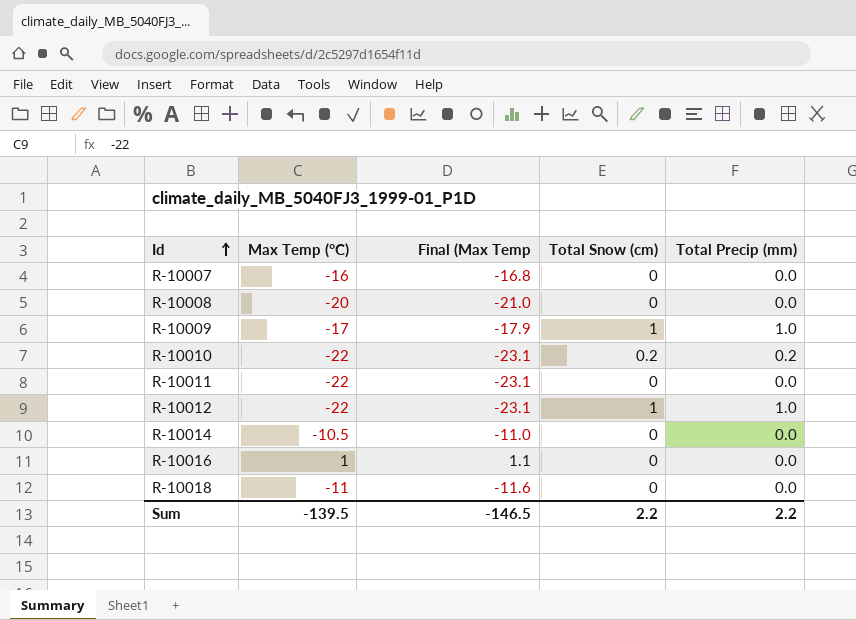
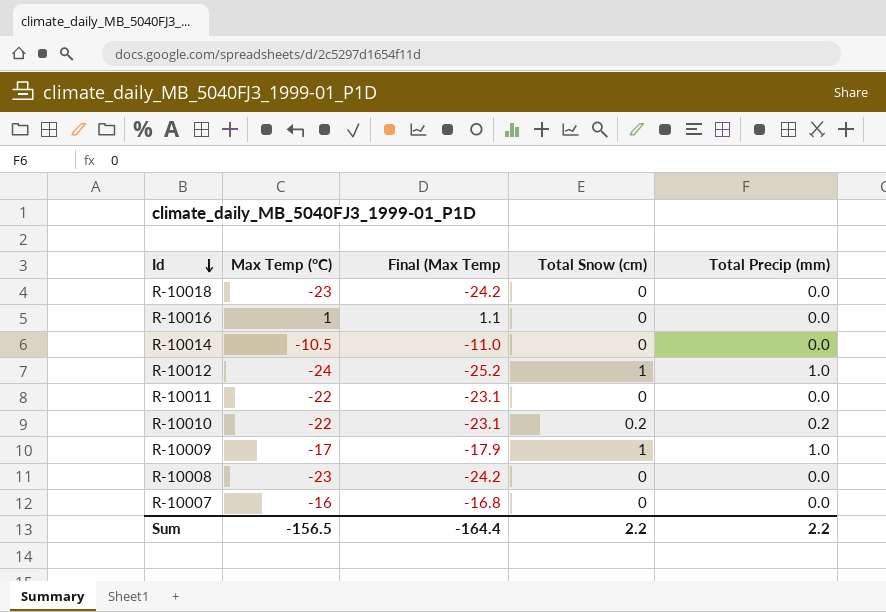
row order: Id ascending -> Id descending
R-10018 | Max Temp (°C): -11 -> -23
R-10018 | Final (Max Temp: -11.6 -> -24.2
R-10012 | Max Temp (°C): -22 -> -24
R-10012 | Final (Max Temp: -23.1 -> -25.2
R-10008 | Max Temp (°C): -20 -> -23
R-10008 | Final (Max Temp: -21.0 -> -24.2
Sum | Max Temp (°C): -139.5 -> -156.5
Sum | Final (Max Temp: -146.5 -> -164.4

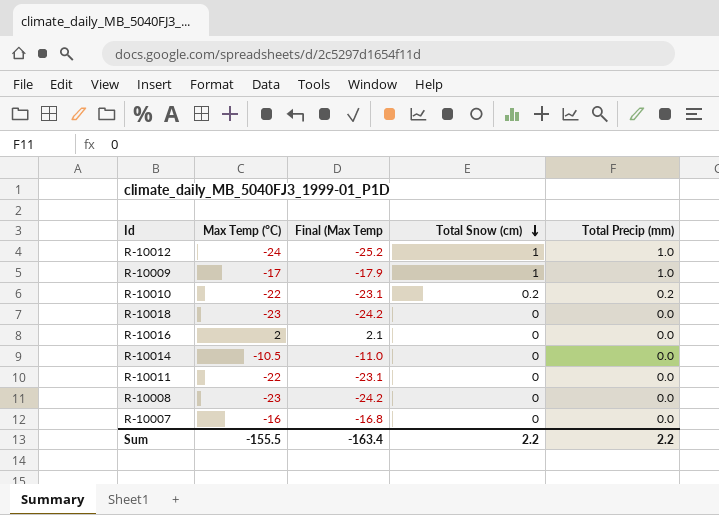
row order: Id descending -> Total Snow (cm) descending
R-10016 | Max Temp (°C): 1 -> 2
R-10016 | Final (Max Temp: 1.1 -> 2.1
Sum | Max Temp (°C): -156.5 -> -155.5
Sum | Final (Max Temp: -164.4 -> -163.4

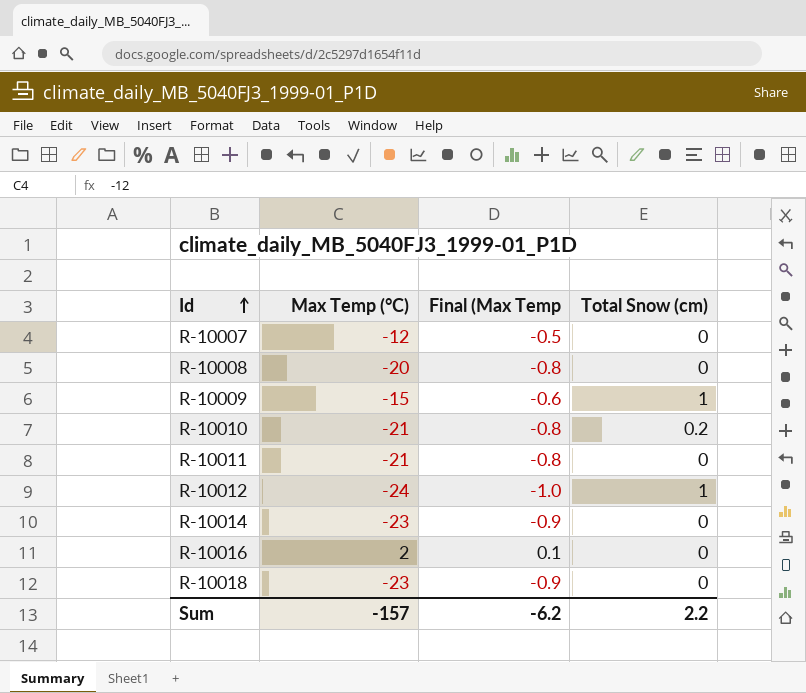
row order: Total Snow (cm) descending -> Id ascending
column Total Precip (mm) | position: 5 -> none
column Final (Max Temp | formula: [Max Temp (°C)] * 1.05 -> [Max Temp (°C)] * 0.04
R-10007 | Max Temp (°C): -16 -> -12
R-10008 | Max Temp (°C): -23 -> -20
R-10009 | Max Temp (°C): -17 -> -15
R-10010 | Max Temp (°C): -22 -> -21
R-10011 | Max Temp (°C): -22 -> -21
R-10014 | Max Temp (°C): -10.5 -> -23
Sum | Max Temp (°C): -155.5 -> -157
Sum | Final (Max Temp: -163.4 -> -6.2

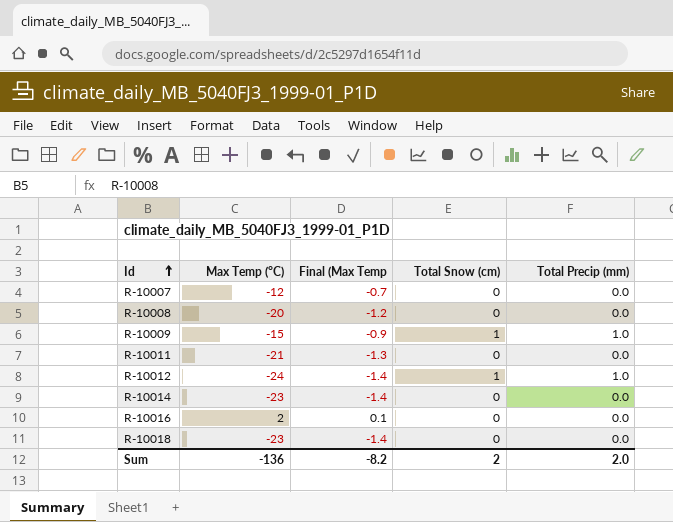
column Final (Max Temp | formula: [Max Temp (°C)] * 0.04 -> [Max Temp (°C)] * 0.06
column Total Precip (mm) | position: none -> 5
row R-10010: -21 | -0.8 | 0.2 -> none
Sum | Max Temp (°C): -157 -> -136
Sum | Final (Max Temp: -6.2 -> -8.2
Sum | Total Snow (cm): 2.2 -> 2

